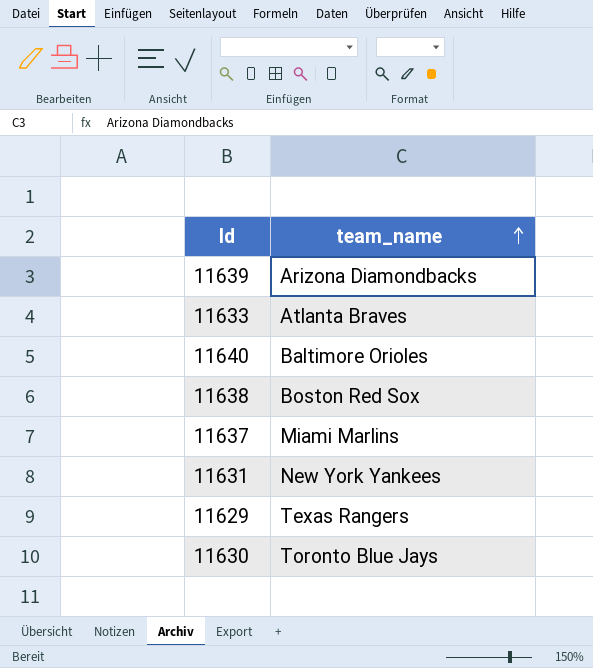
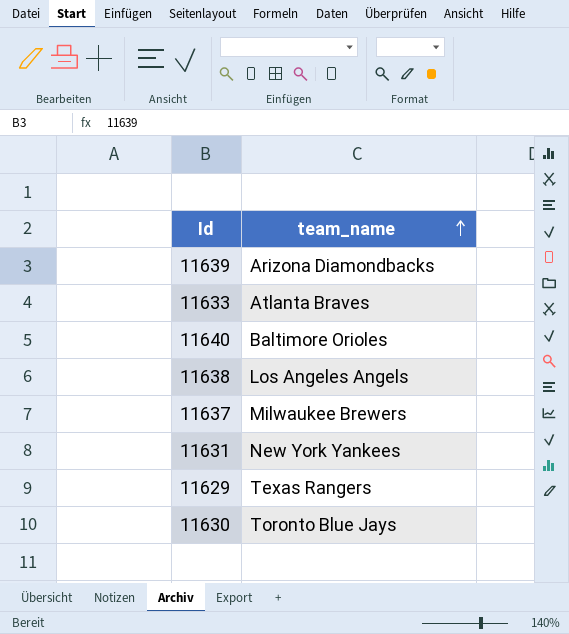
11638 | team_name: Boston Red Sox -> Los Angeles Angels
11637 | team_name: Miami Marlins -> Milwaukee Brewers

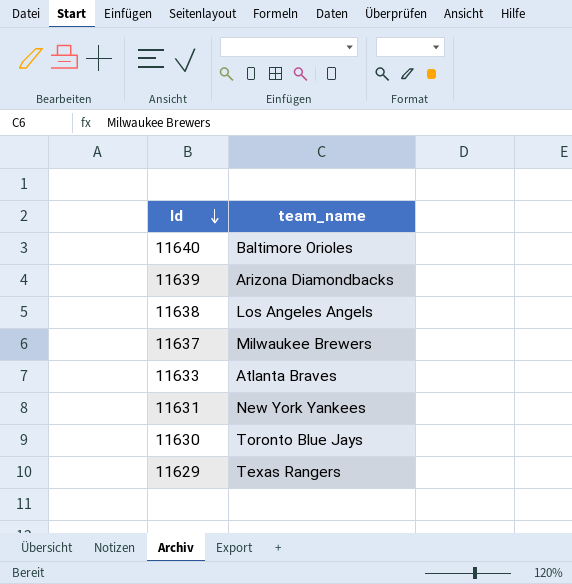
row order: team_name ascending -> Id descending

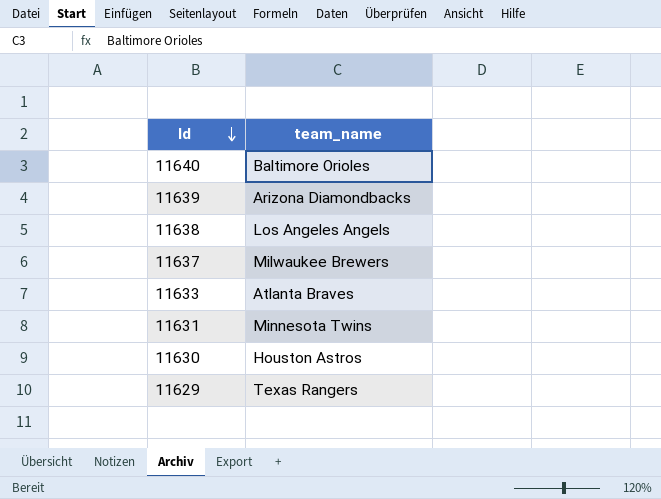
11631 | team_name: New York Yankees -> Minnesota Twins
11630 | team_name: Toronto Blue Jays -> Houston Astros

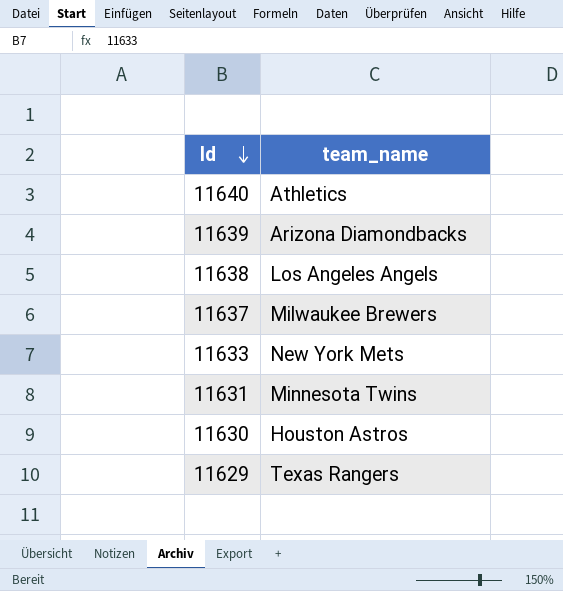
11640 | team_name: Baltimore Orioles -> Athletics
11633 | team_name: Atlanta Braves -> New York Mets

